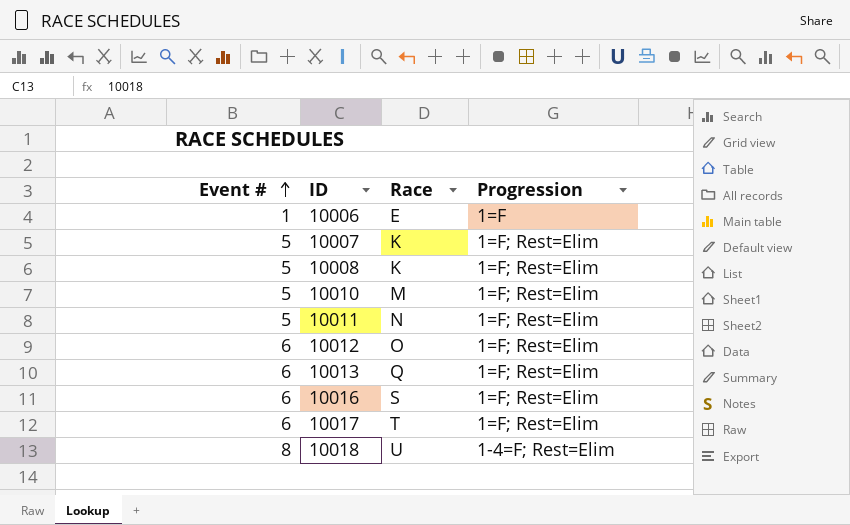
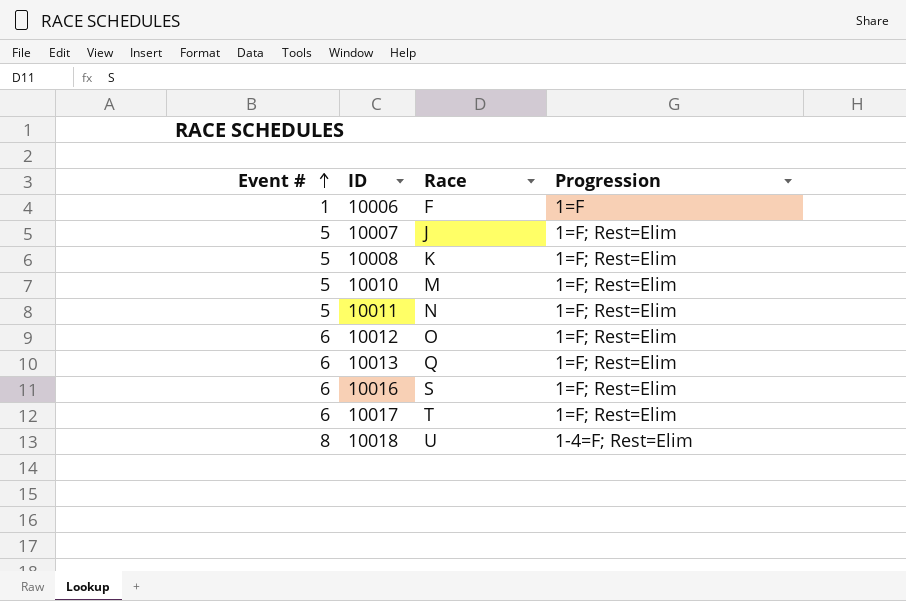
10006 | Race: E -> F
10007 | Race: K -> J

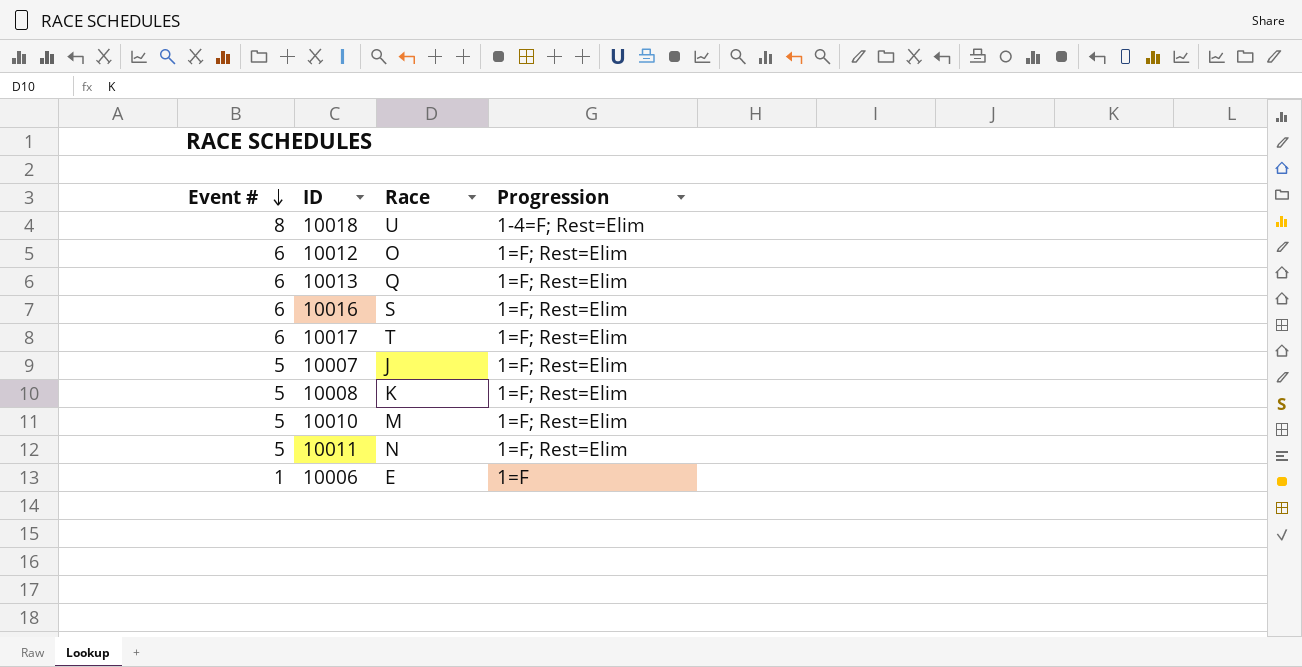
row order: Event # ascending -> Event # descending
10006 | Race: F -> E

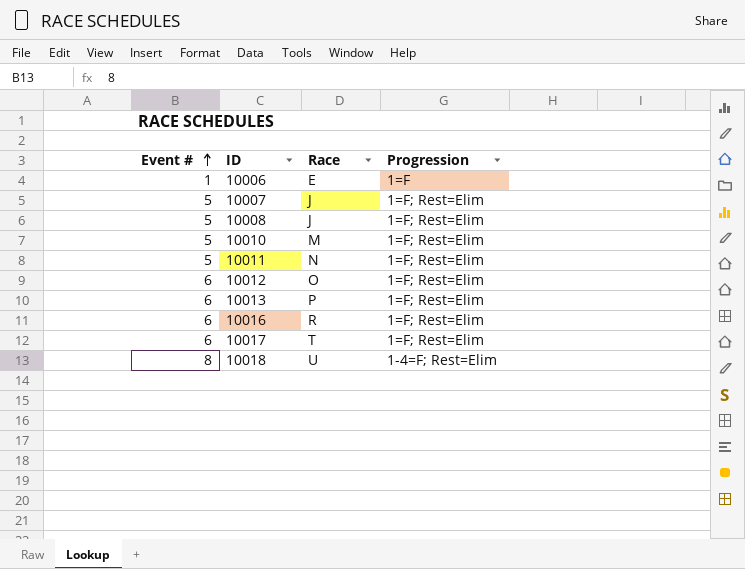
row order: Event # descending -> Event # ascending
10008 | Race: K -> J
10013 | Race: Q -> P
10016 | Race: S -> R

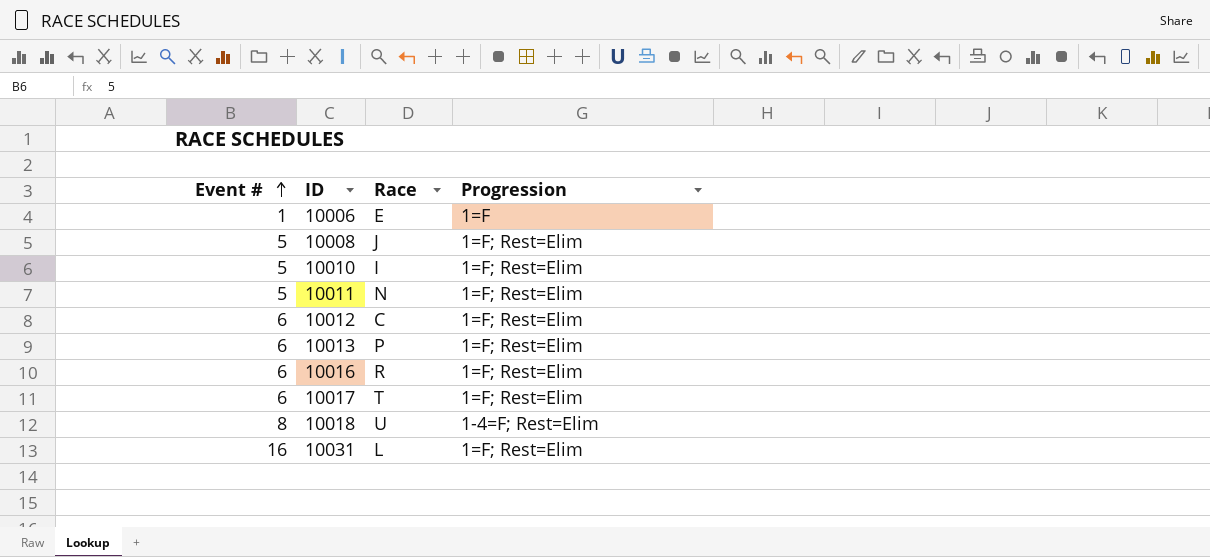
row 10007: 5 | J | 1=F; Rest=Elim -> none
10010 | Race: M -> I
10012 | Race: O -> C
row 10031: none -> 16 | L | 1=F; Rest=Elim

